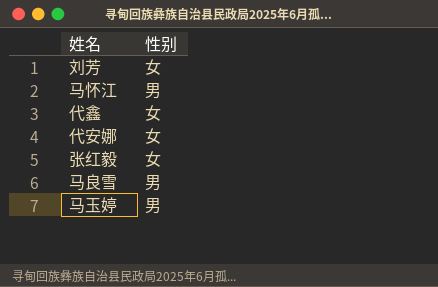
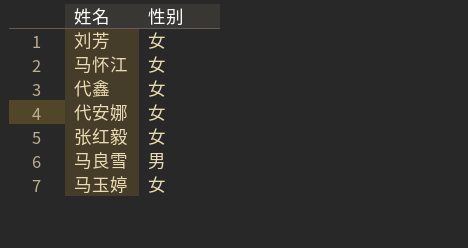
马怀江 | 性别: 男 -> 女
马玉婷 | 性别: 男 -> 女

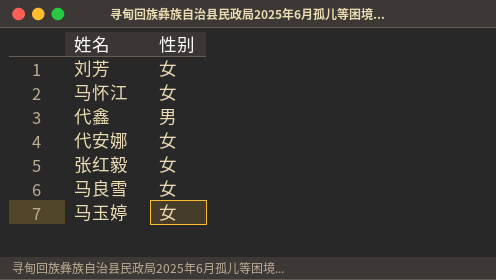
代鑫 | 性别: 女 -> 男
马良雪 | 性别: 男 -> 女

